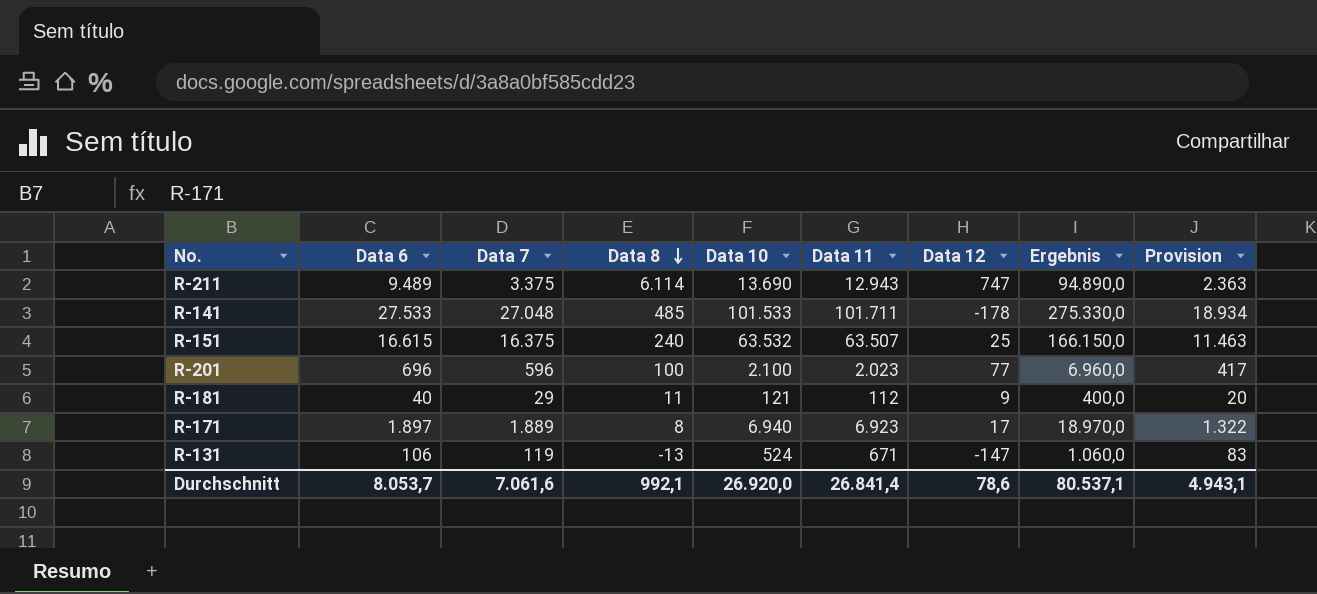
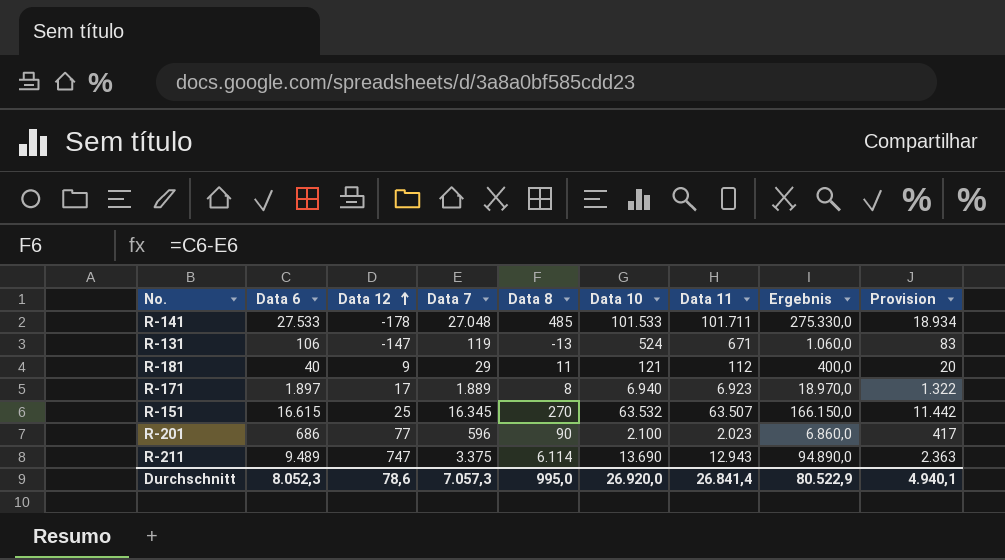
row order: Data 8 descending -> Data 12 ascending
column Data 12 | position: 7 -> 3
R-151 | Data 7: 16.375 -> 16.345
R-151 | Data 8: 240 -> 270
R-151 | Provision: 11.463 -> 11.442
R-201 | Data 6: 696 -> 686
R-201 | Data 8: 100 -> 90
R-201 | Ergebnis: 6.960,0 -> 6.860,0
Durchschnitt | Data 6: 8.053,7 -> 8.052,3
Durchschnitt | Data 7: 7.061,6 -> 7.057,3
Durchschnitt | Data 8: 992,1 -> 995,0
Durchschnitt | Ergebnis: 80.537,1 -> 80.522,9
Durchschnitt | Provision: 4.943,1 -> 4.940,1

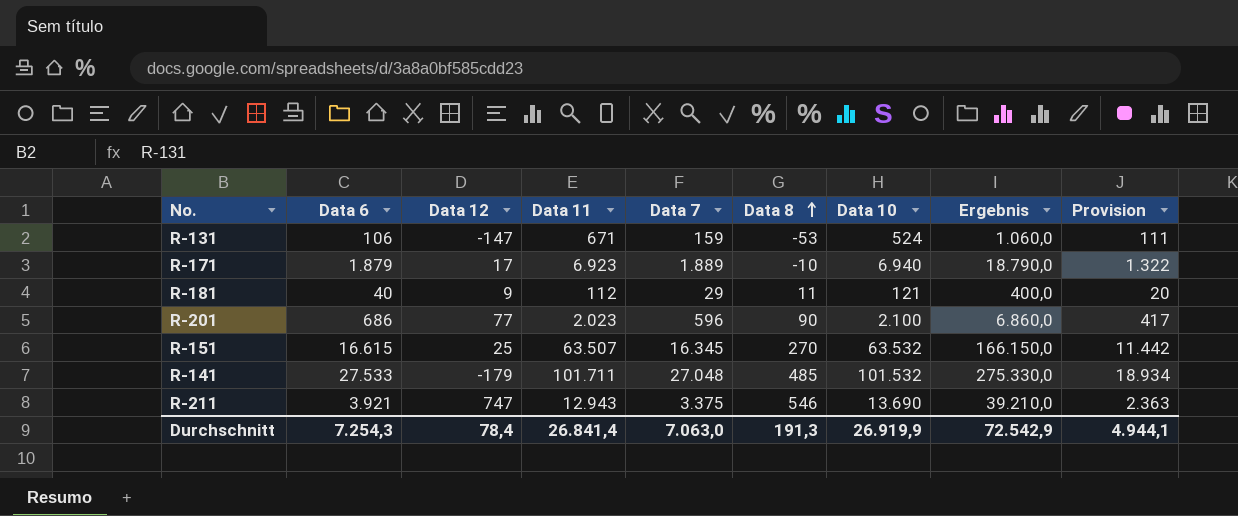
row order: Data 12 ascending -> Data 8 ascending
column Data 11 | position: 7 -> 4
R-131 | Data 7: 119 -> 159
R-131 | Data 8: -13 -> -53
R-131 | Provision: 83 -> 111
R-171 | Data 6: 1.897 -> 1.879
R-171 | Data 8: 8 -> -10
R-171 | Ergebnis: 18.970,0 -> 18.790,0
R-141 | Data 12: -178 -> -179
R-141 | Data 10: 101.533 -> 101.532
R-211 | Data 6: 9.489 -> 3.921
R-211 | Data 8: 6.114 -> 546
R-211 | Ergebnis: 94.890,0 -> 39.210,0
Durchschnitt | Data 6: 8.052,3 -> 7.254,3
Durchschnitt | Data 12: 78,6 -> 78,4
Durchschnitt | Data 7: 7.057,3 -> 7.063,0
Durchschnitt | Data 8: 995,0 -> 191,3
Durchschnitt | Data 10: 26.920,0 -> 26.919,9
Durchschnitt | Ergebnis: 80.522,9 -> 72.542,9
Durchschnitt | Provision: 4.940,1 -> 4.944,1

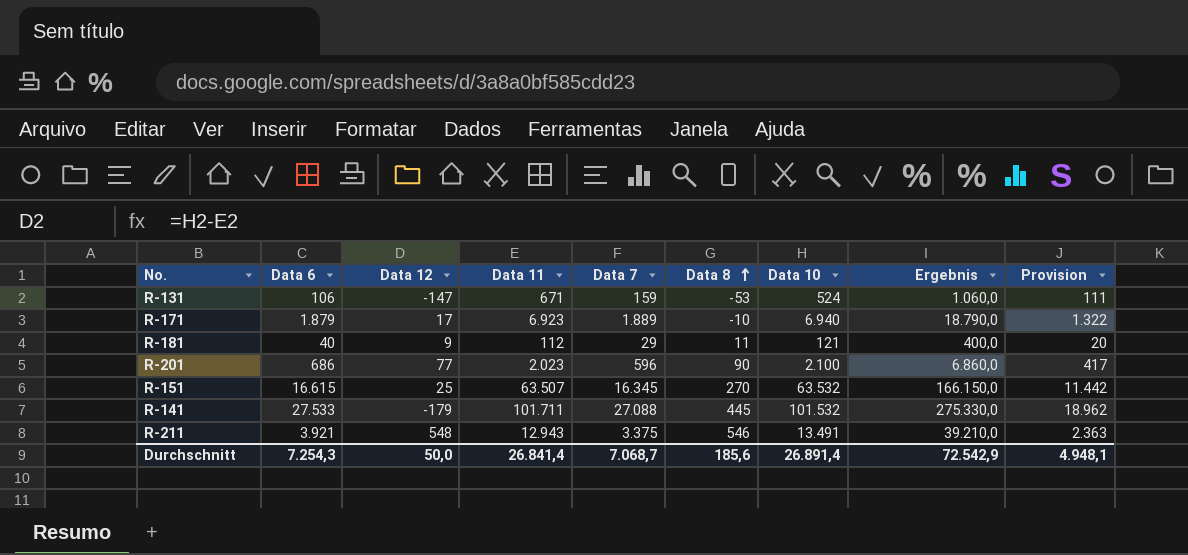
R-141 | Data 7: 27.048 -> 27.088
R-141 | Data 8: 485 -> 445
R-141 | Provision: 18.934 -> 18.962
R-211 | Data 12: 747 -> 548
R-211 | Data 10: 13.690 -> 13.491
Durchschnitt | Data 12: 78,4 -> 50,0
Durchschnitt | Data 7: 7.063,0 -> 7.068,7
Durchschnitt | Data 8: 191,3 -> 185,6
Durchschnitt | Data 10: 26.919,9 -> 26.891,4
Durchschnitt | Provision: 4.944,1 -> 4.948,1

